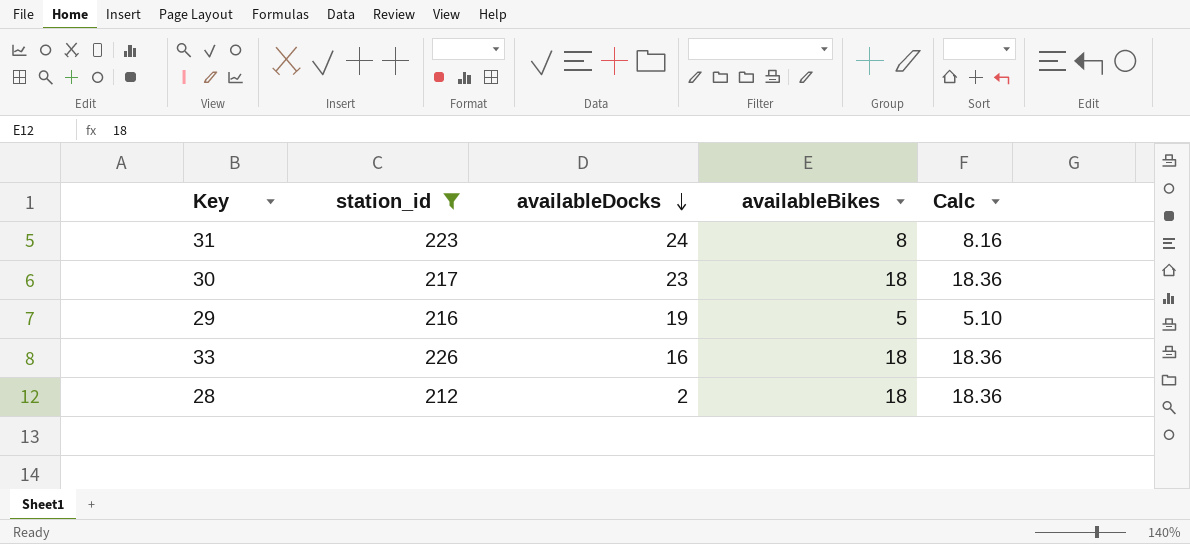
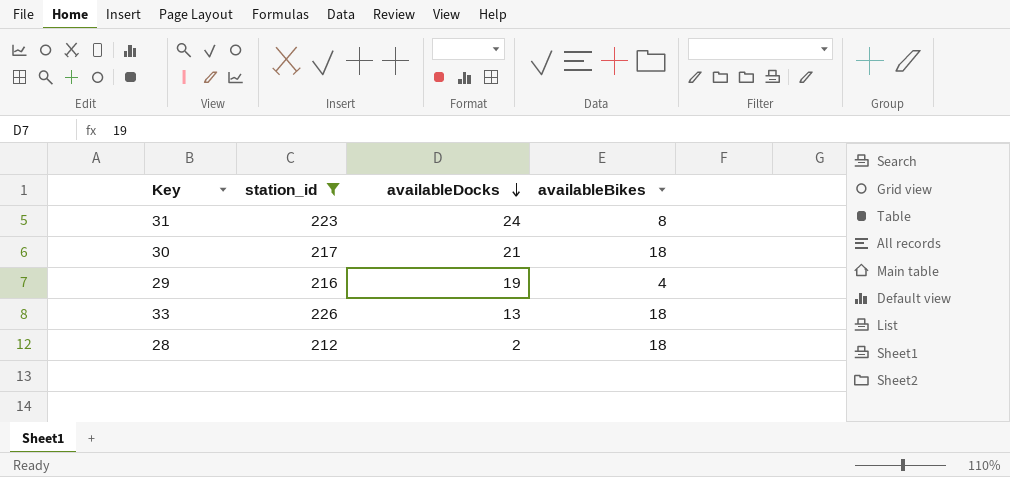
column Calc | formula: [availableBikes] * 1.02 -> none
30 | availableDocks: 23 -> 21
29 | availableBikes: 5 -> 4
33 | availableDocks: 16 -> 13

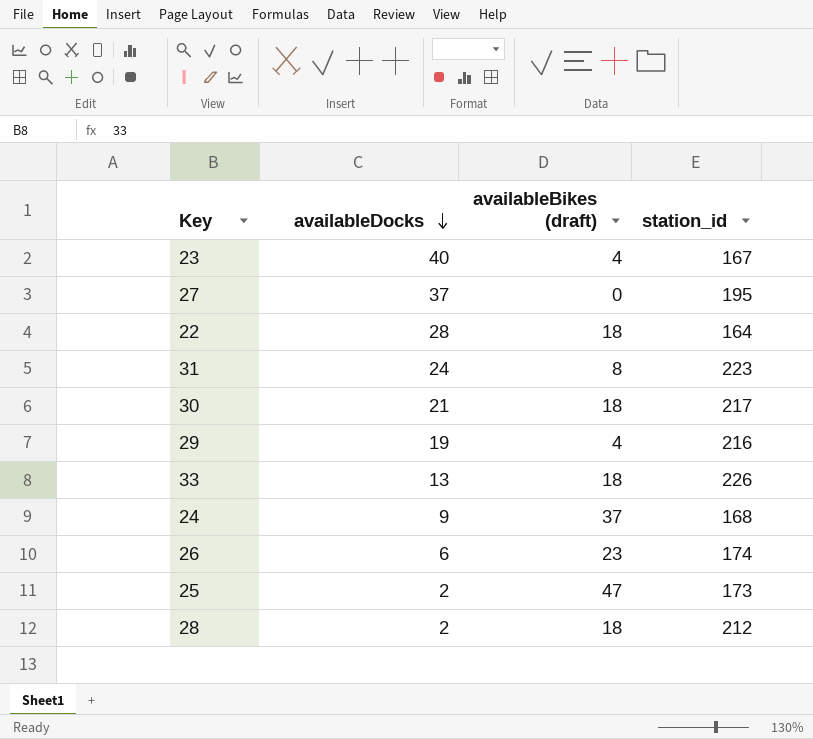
filter: station_id >= 212 -> none
column name: availableBikes -> availableBikes (draft)
column station_id | position: 2 -> 4

